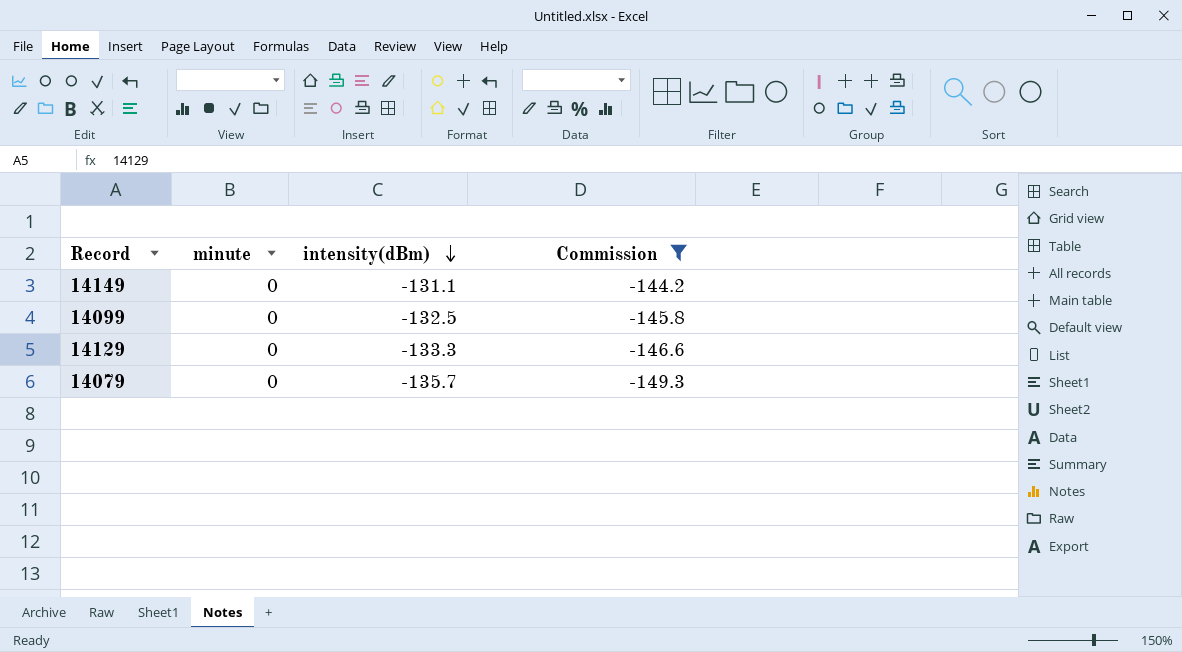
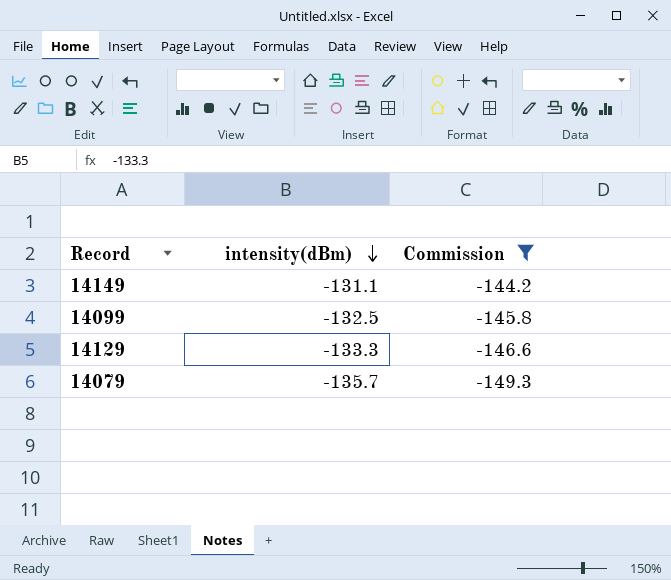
column minute | position: 2 -> none

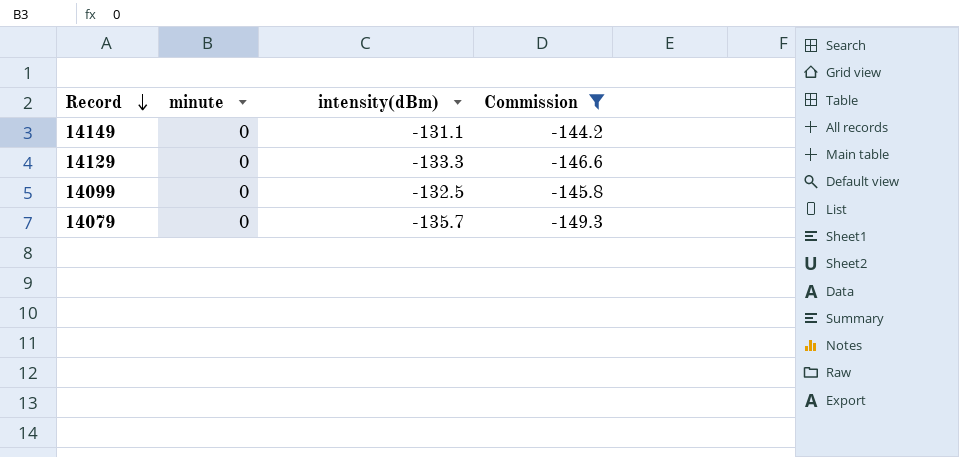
row order: intensity(dBm) descending -> Record descending
column minute | position: none -> 2

